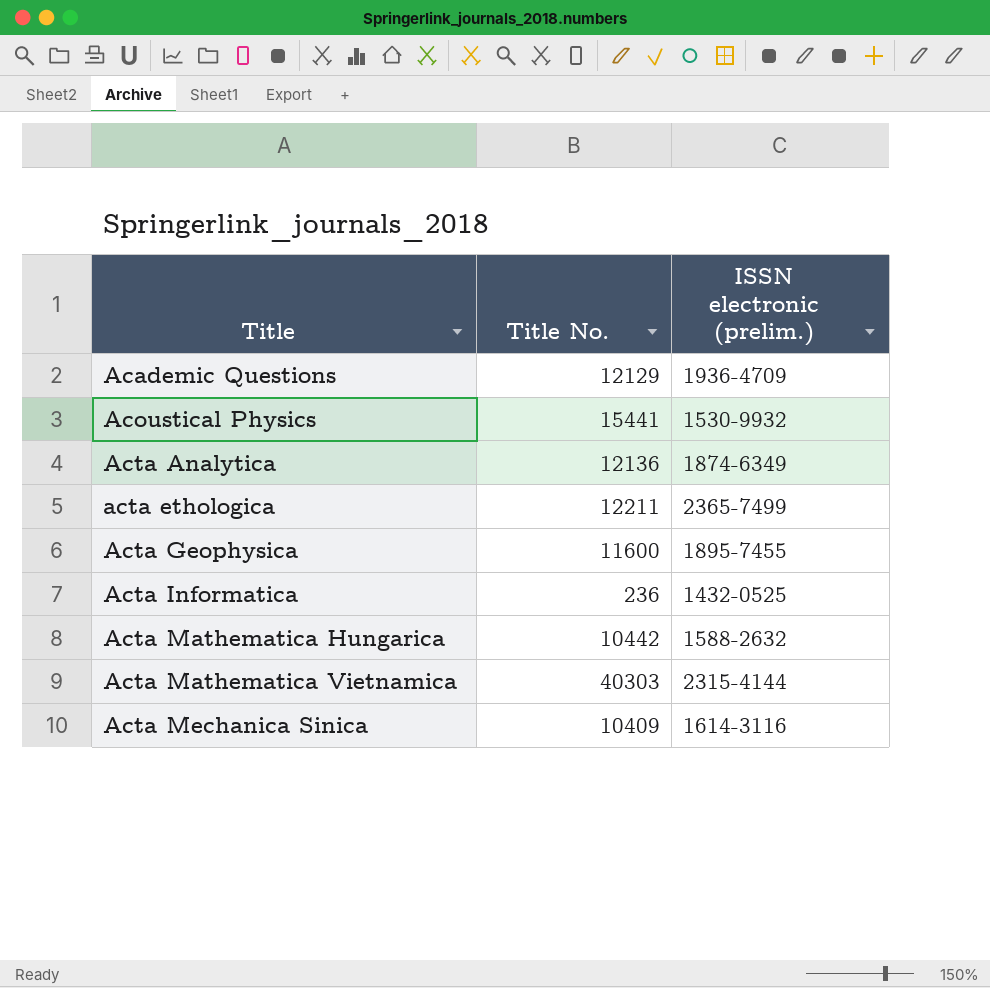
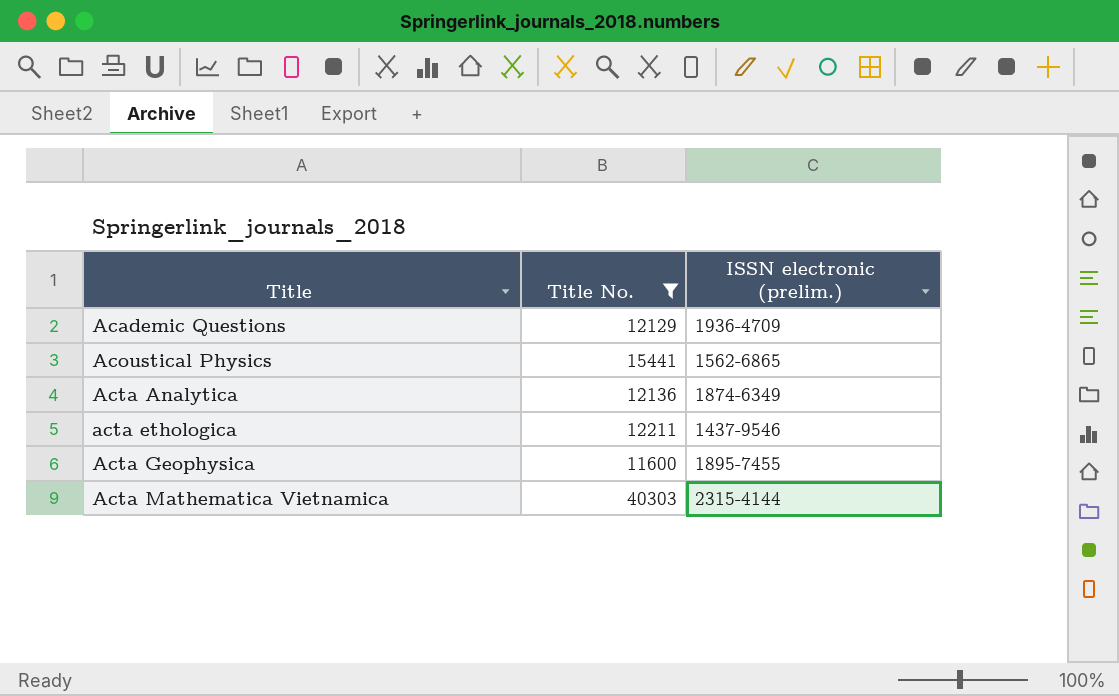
filter: none -> Title No. >= 11600
Acoustical Physics | ISSN electronic (prelim.): 1530-9932 -> 1562-6865
acta ethologica | ISSN electronic (prelim.): 2365-7499 -> 1437-9546

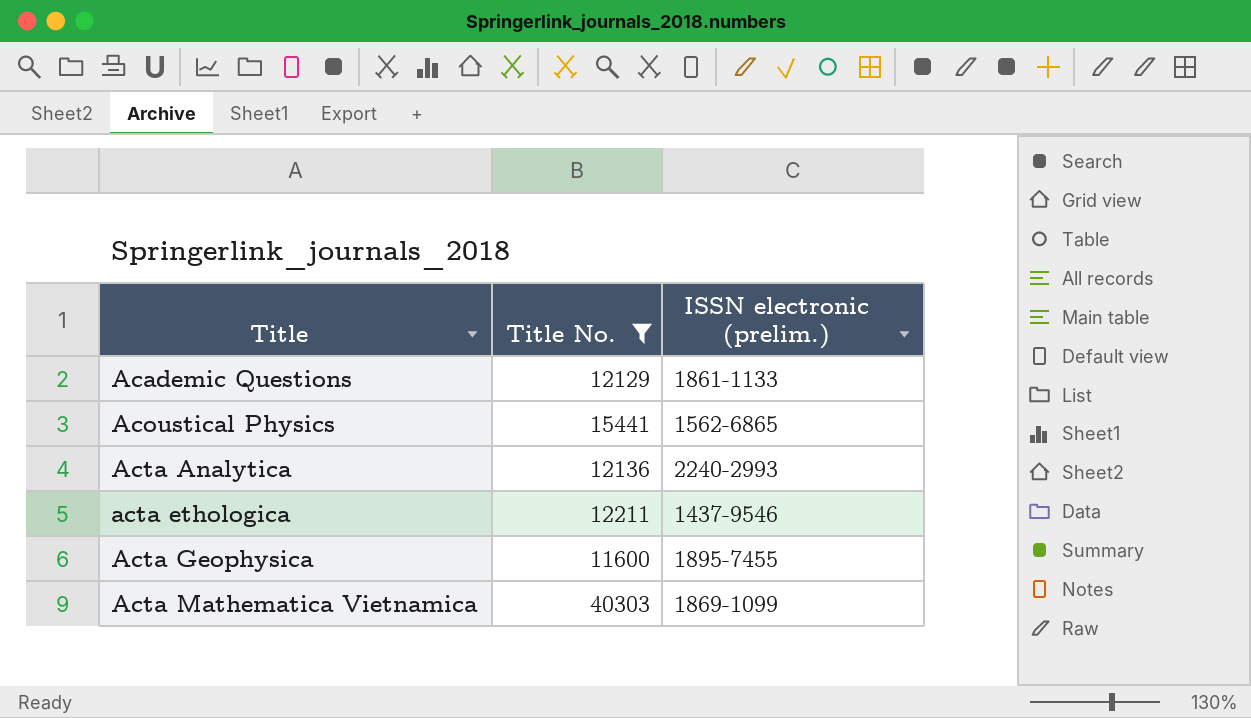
Academic Questions | ISSN electronic (prelim.): 1936-4709 -> 1861-1133
Acta Analytica | ISSN electronic (prelim.): 1874-6349 -> 2240-2993
Acta Mathematica Vietnamica | ISSN electronic (prelim.): 2315-4144 -> 1869-1099

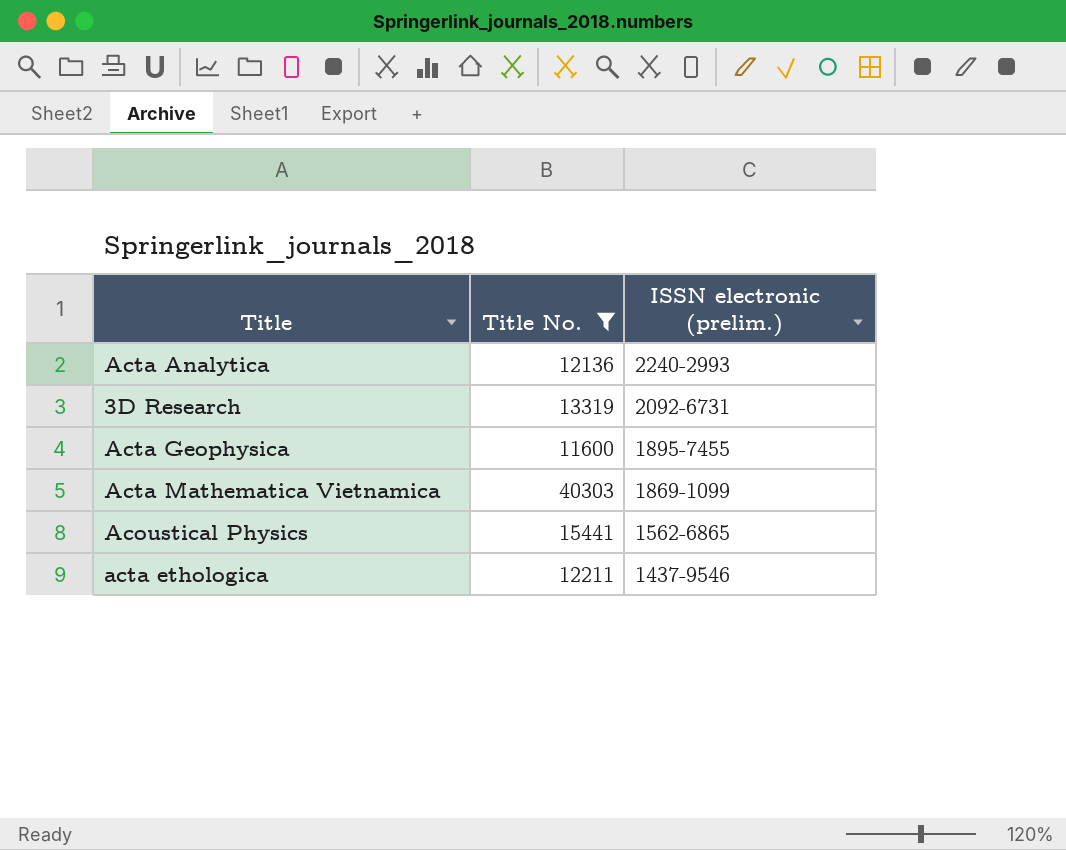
row order: Title ascending -> ISSN electronic (prelim.) descending
row Academic Questions: 12129 | 1861-1133 -> none
row 3D Research: none -> 13319 | 2092-6731

